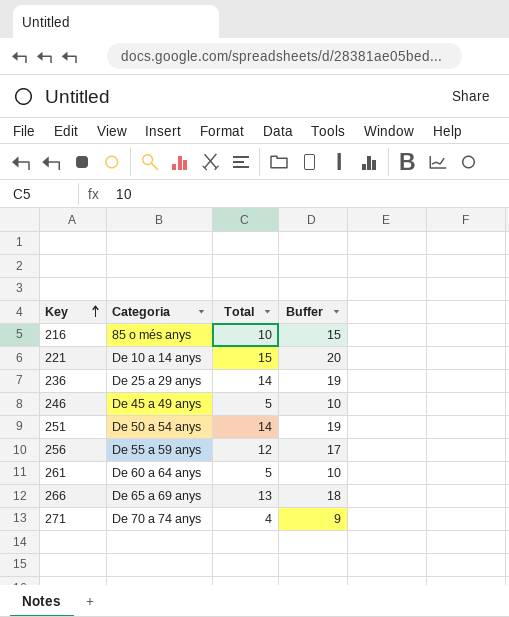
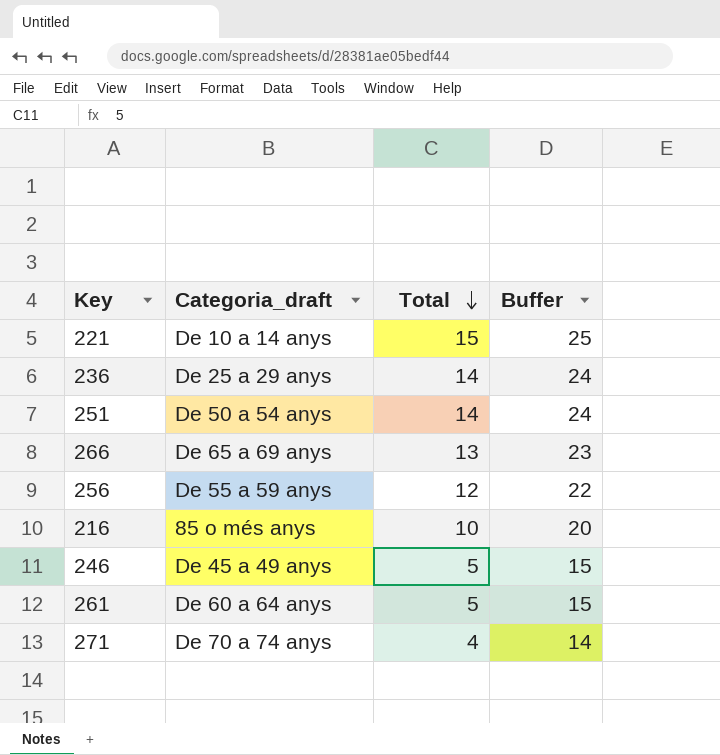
row order: Key ascending -> Total descending
column name: Categoria -> Categoria_draft
column Buffer | formula: [Total] + 5 -> [Total] + 10

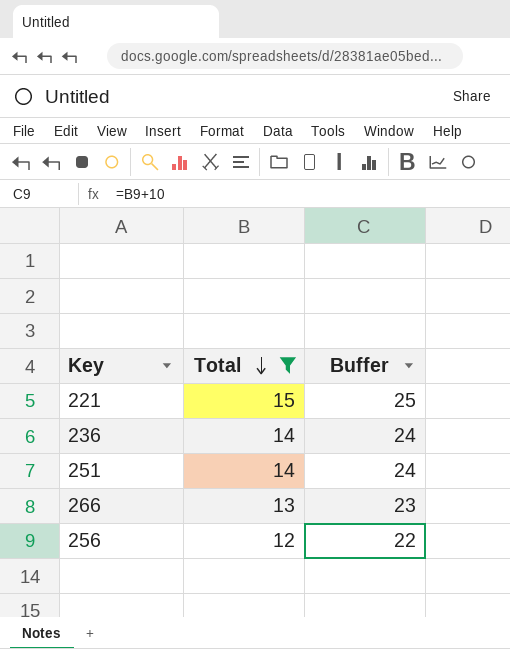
filter: none -> Total >= 12
column Categoria_draft | position: 2 -> none

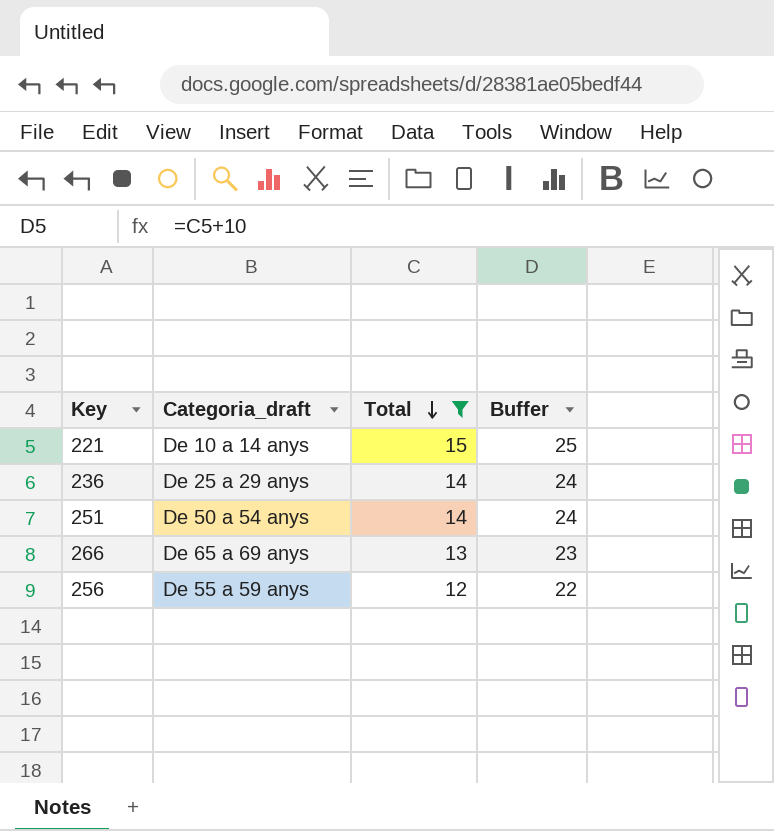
column Categoria_draft | position: none -> 2

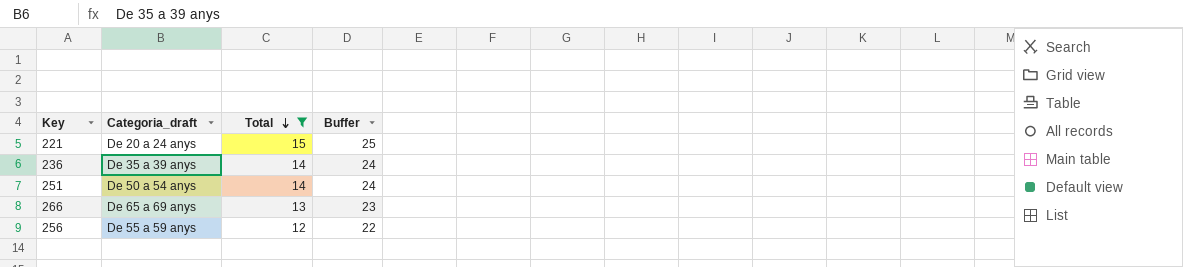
221 | Categoria_draft: De 10 a 14 anys -> De 20 a 24 anys
236 | Categoria_draft: De 25 a 29 anys -> De 35 a 39 anys

